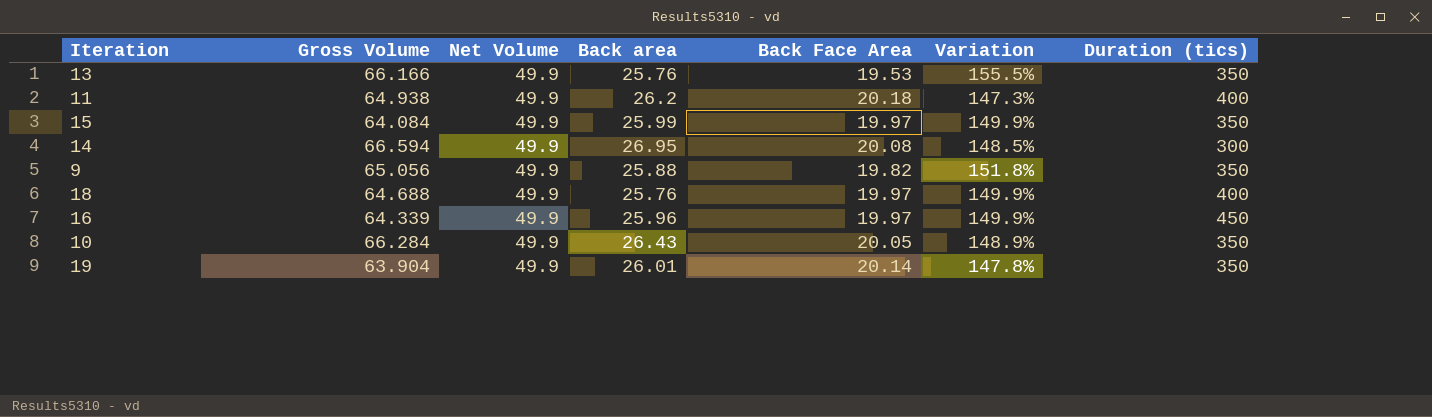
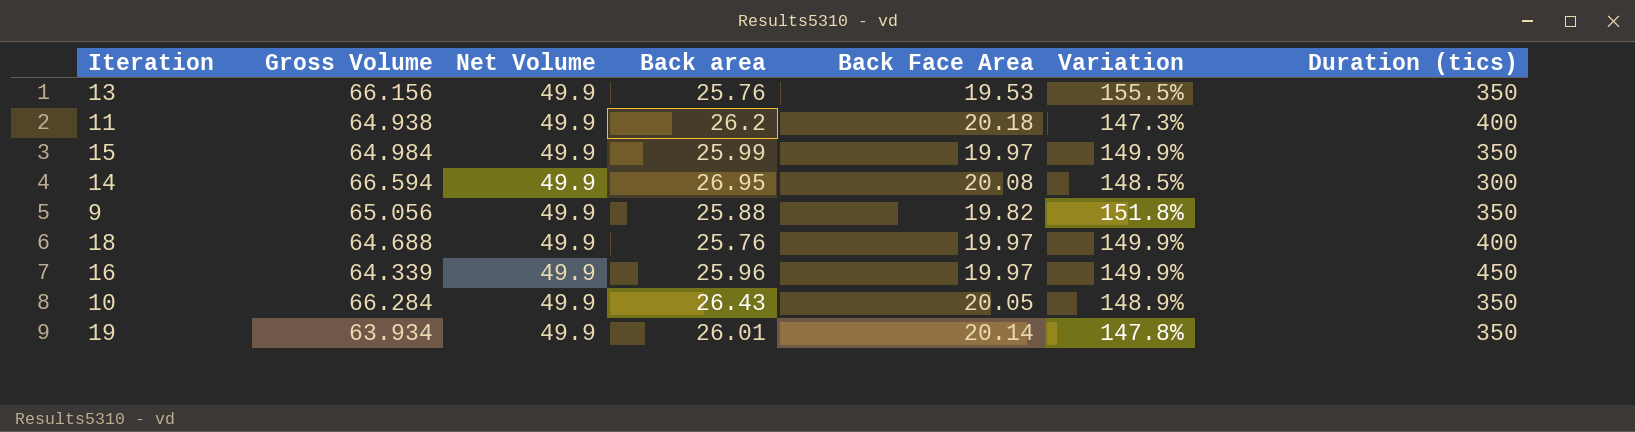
13 | Gross Volume: 66.166 -> 66.156
15 | Gross Volume: 64.084 -> 64.984
19 | Gross Volume: 63.904 -> 63.934

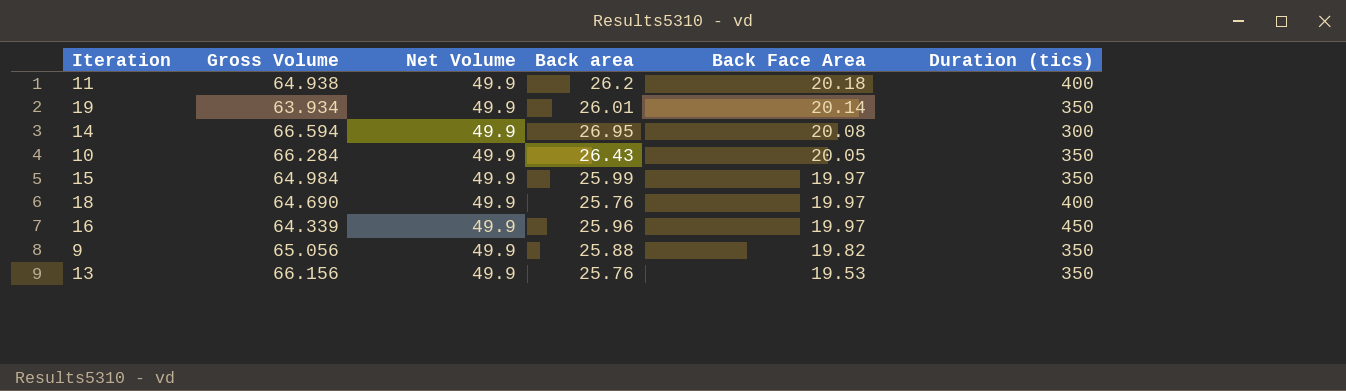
row order: none -> Back Face Area descending
column Variation | formula: ([Net Volume] - [Back Face Area]) / [Back Face Area] -> none
18 | Gross Volume: 64.688 -> 64.690

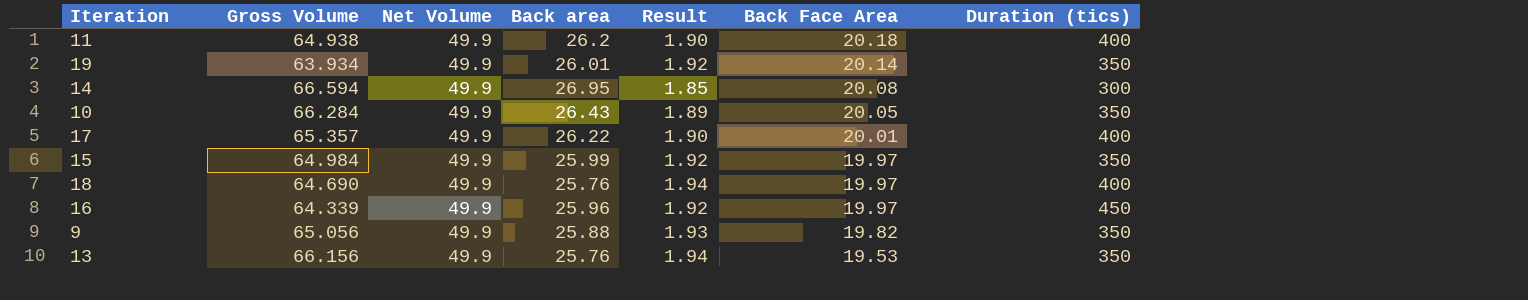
column Result | formula: none -> [Net Volume] / [Back area]
row 17: none -> 65.357 | 49.9 | 26.22 | 1.90 | 20.01 | 400

